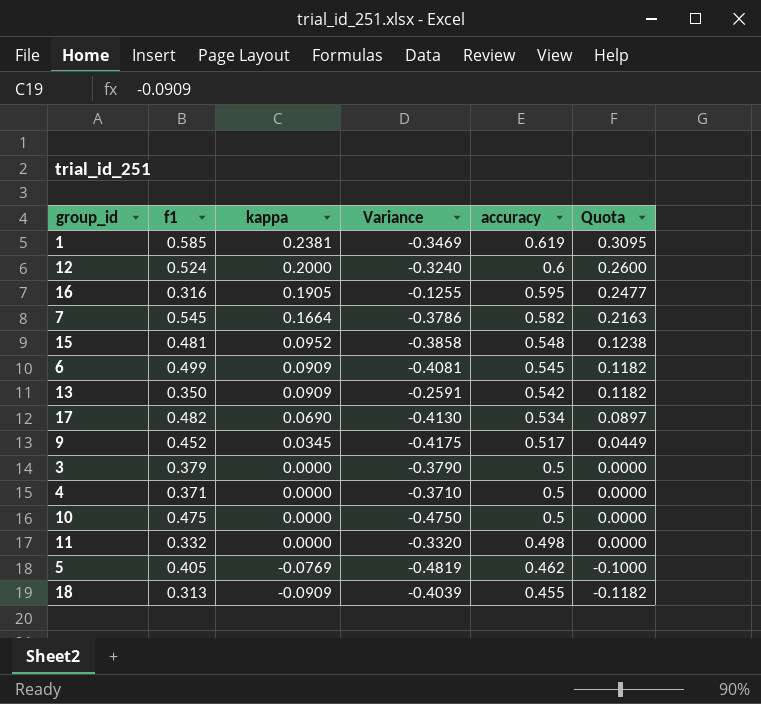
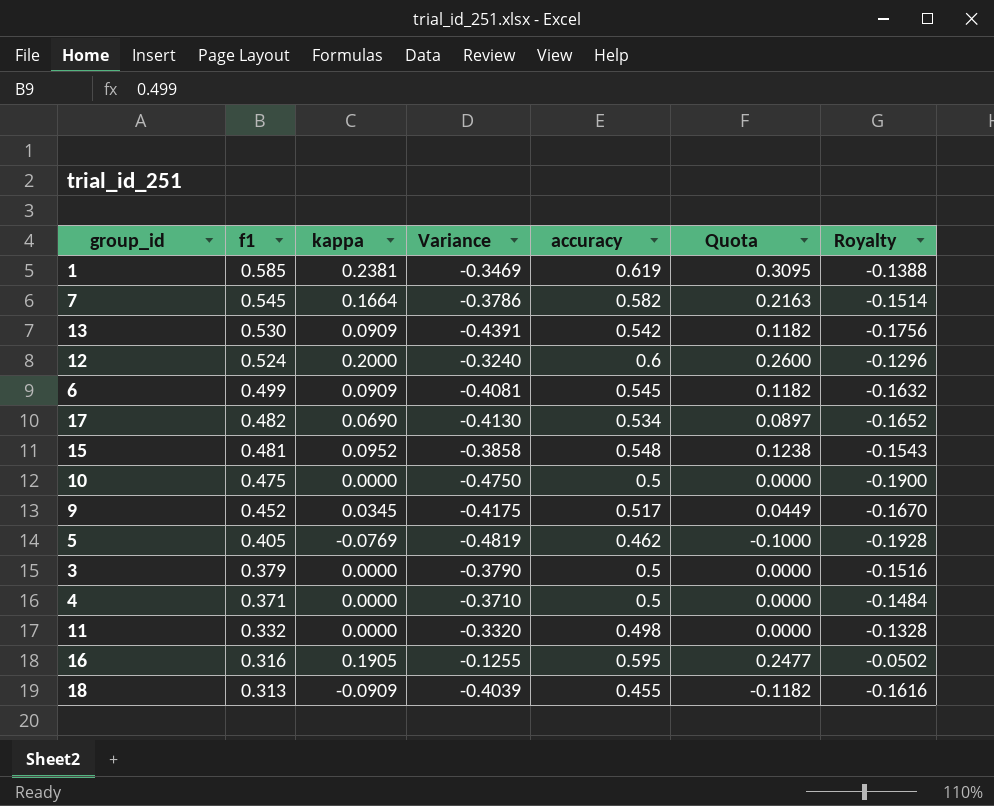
row order: kappa descending -> f1 descending
column Royalty | formula: none -> [Variance] * 0.4
13 | f1: 0.350 -> 0.530
13 | Variance: -0.2591 -> -0.4391

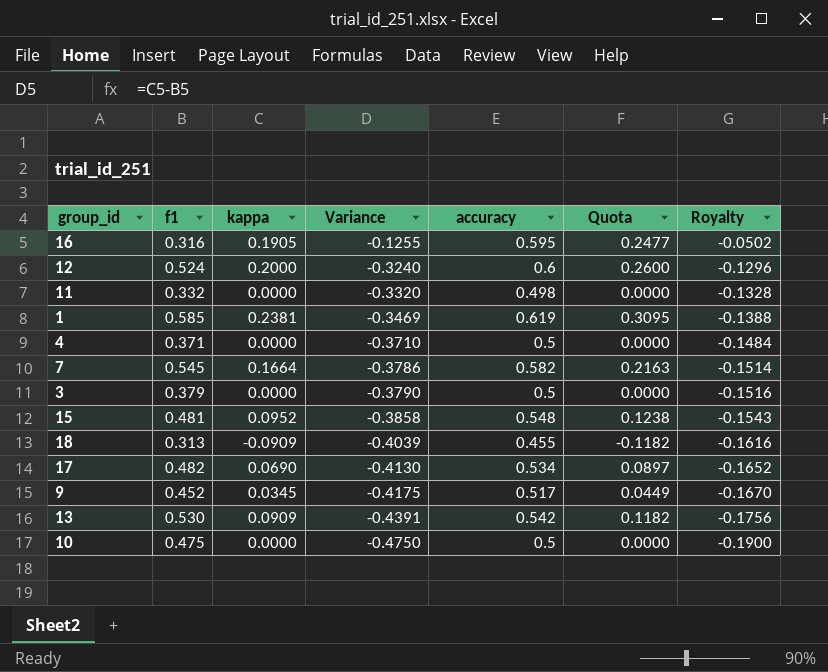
row order: f1 descending -> Variance descending
row 6: 0.499 | 0.0909 | -0.4081 | 0.545 | 0.1182 | -0.1632 -> none
row 5: 0.405 | -0.0769 | -0.4819 | 0.462 | -0.1000 | -0.1928 -> none

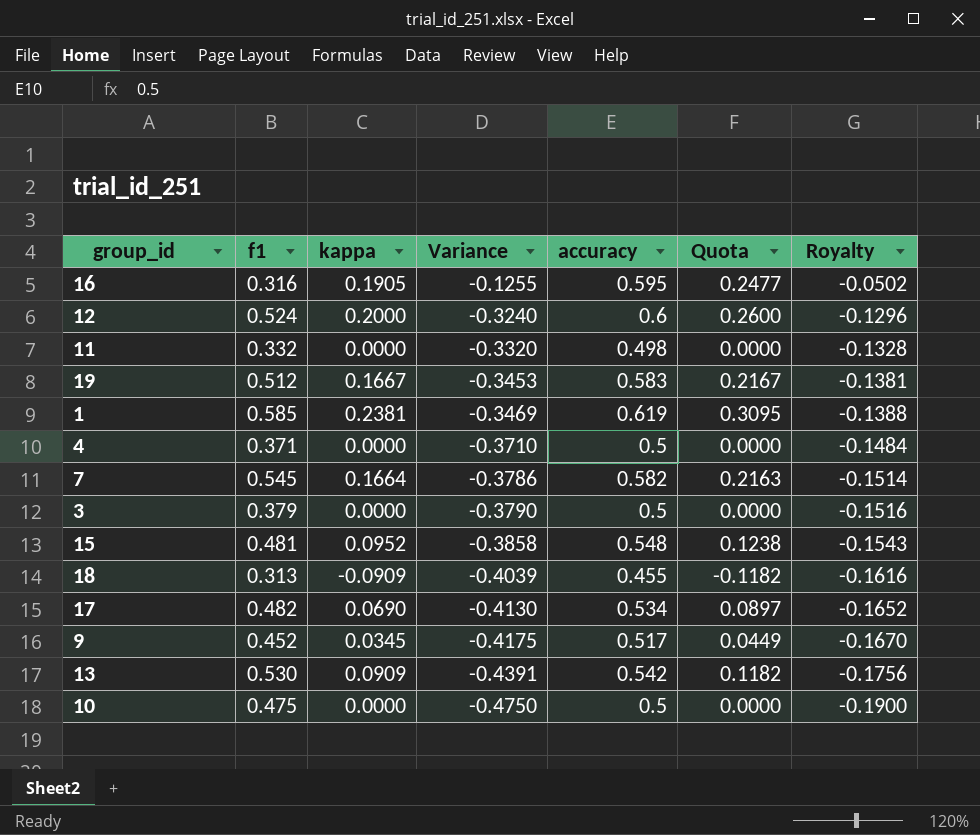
row 19: none -> 0.512 | 0.1667 | -0.3453 | 0.583 | 0.2167 | -0.1381

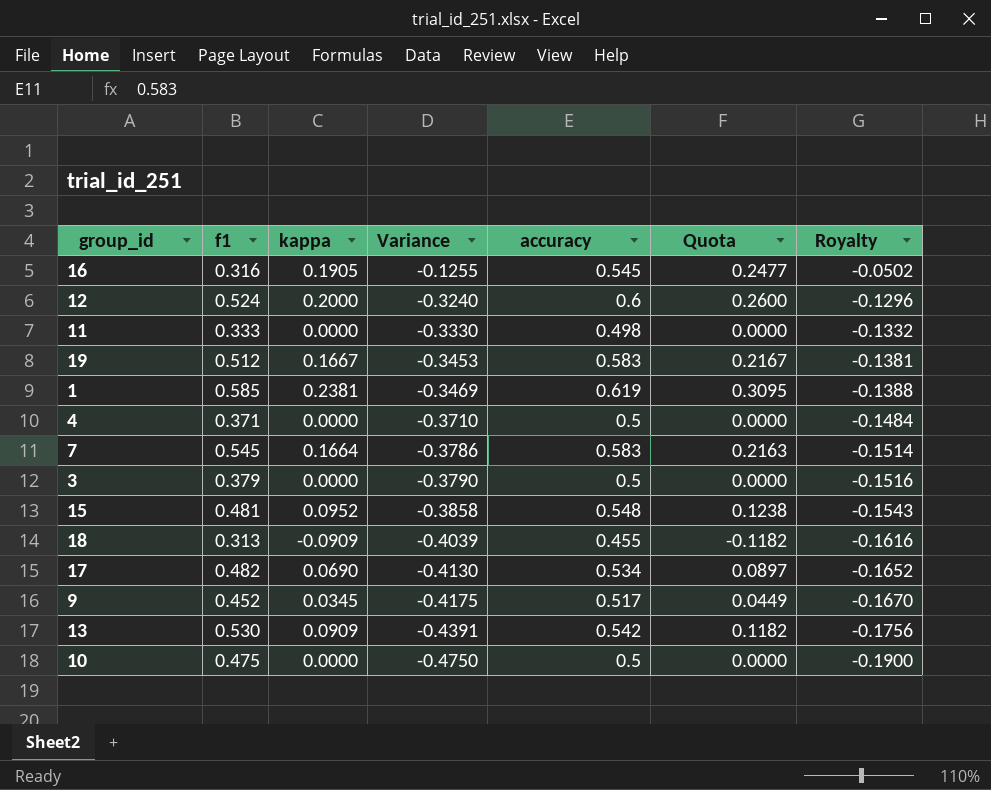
16 | accuracy: 0.595 -> 0.545
11 | f1: 0.332 -> 0.333
11 | Variance: -0.3320 -> -0.3330
11 | Royalty: -0.1328 -> -0.1332
7 | accuracy: 0.582 -> 0.583

